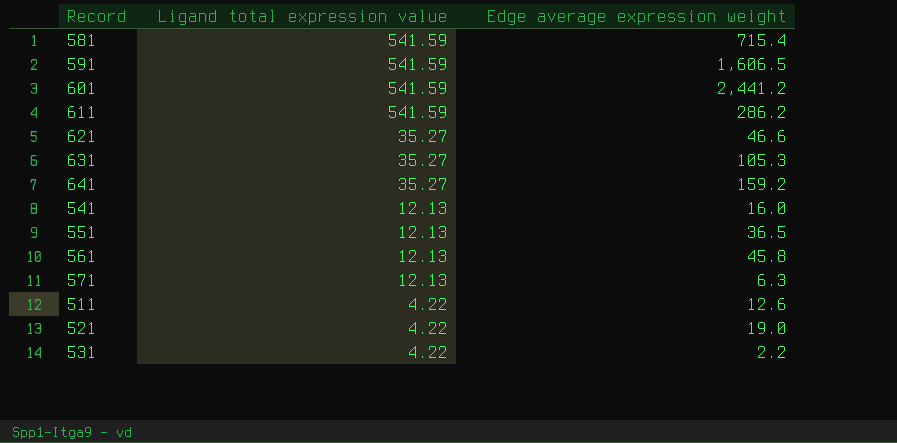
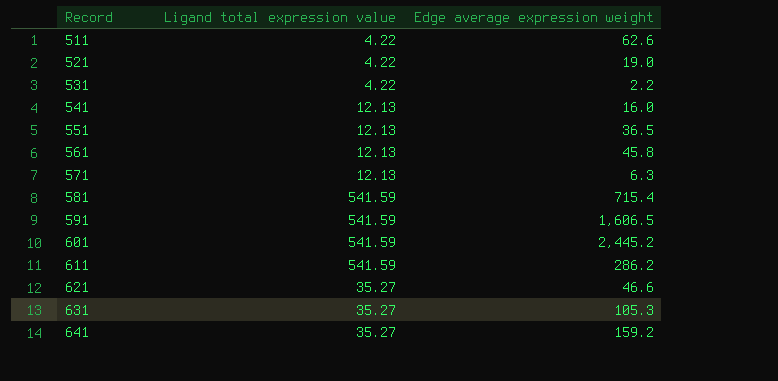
row order: Ligand total expression value descending -> Record ascending
511 | Edge average expression weight: 12.6 -> 62.6
601 | Edge average expression weight: 2,441.2 -> 2,445.2

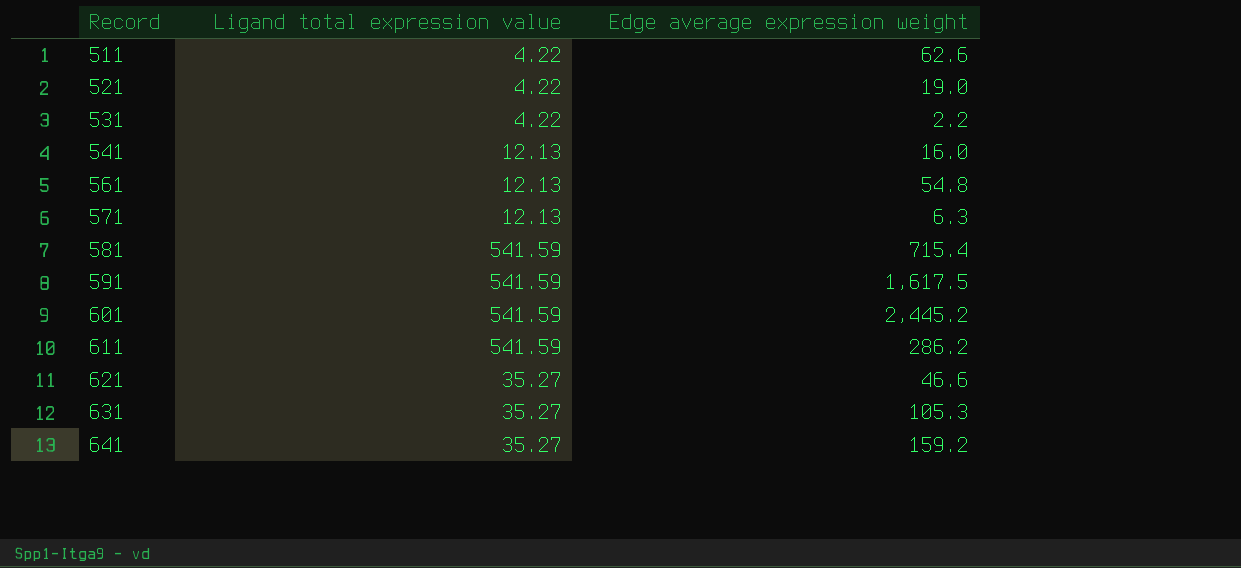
row 551: 12.13 | 36.5 -> none
561 | Edge average expression weight: 45.8 -> 54.8
591 | Edge average expression weight: 1,606.5 -> 1,617.5

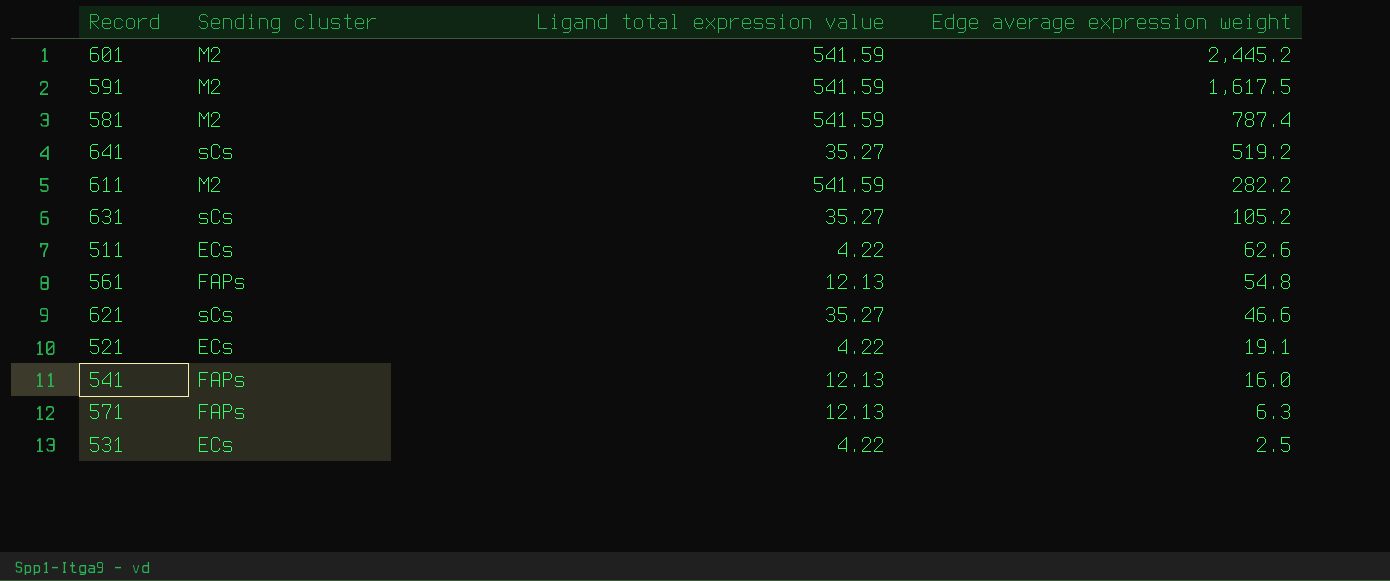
row order: Record ascending -> Edge average expression weight descending
column Sending cluster | position: none -> 2
581 | Edge average expression weight: 715.4 -> 787.4
641 | Edge average expression weight: 159.2 -> 519.2
611 | Edge average expression weight: 286.2 -> 282.2
631 | Edge average expression weight: 105.3 -> 105.2
521 | Edge average expression weight: 19.0 -> 19.1
531 | Edge average expression weight: 2.2 -> 2.5

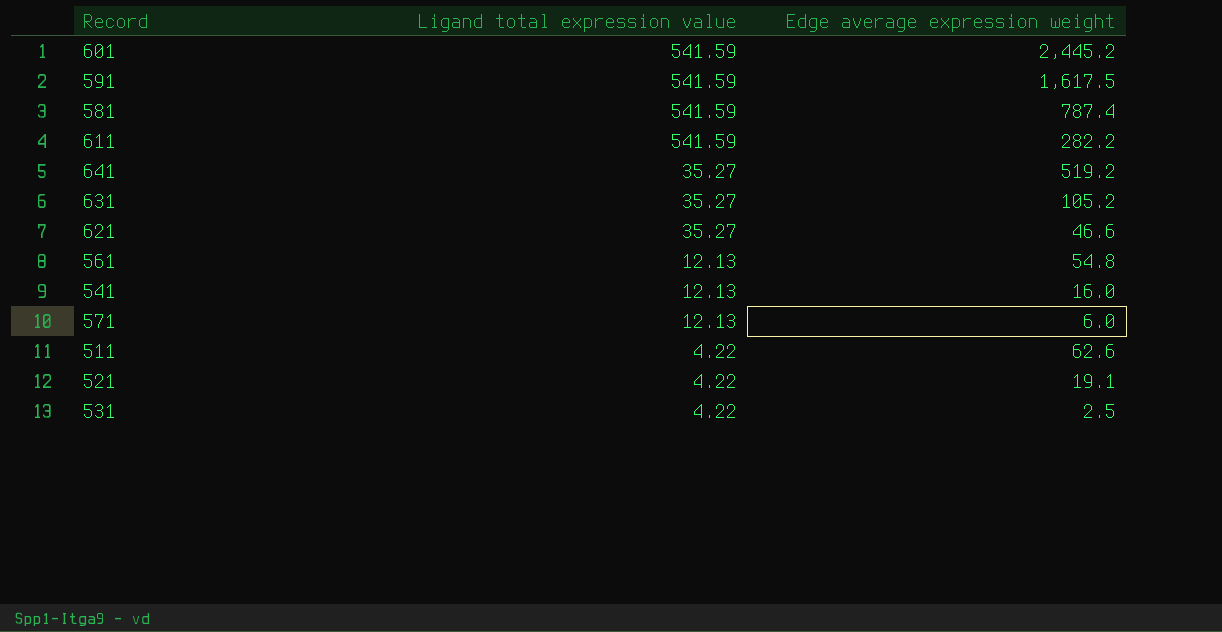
row order: Edge average expression weight descending -> Ligand total expression value descending
column Sending cluster | position: 2 -> none
571 | Edge average expression weight: 6.3 -> 6.0

